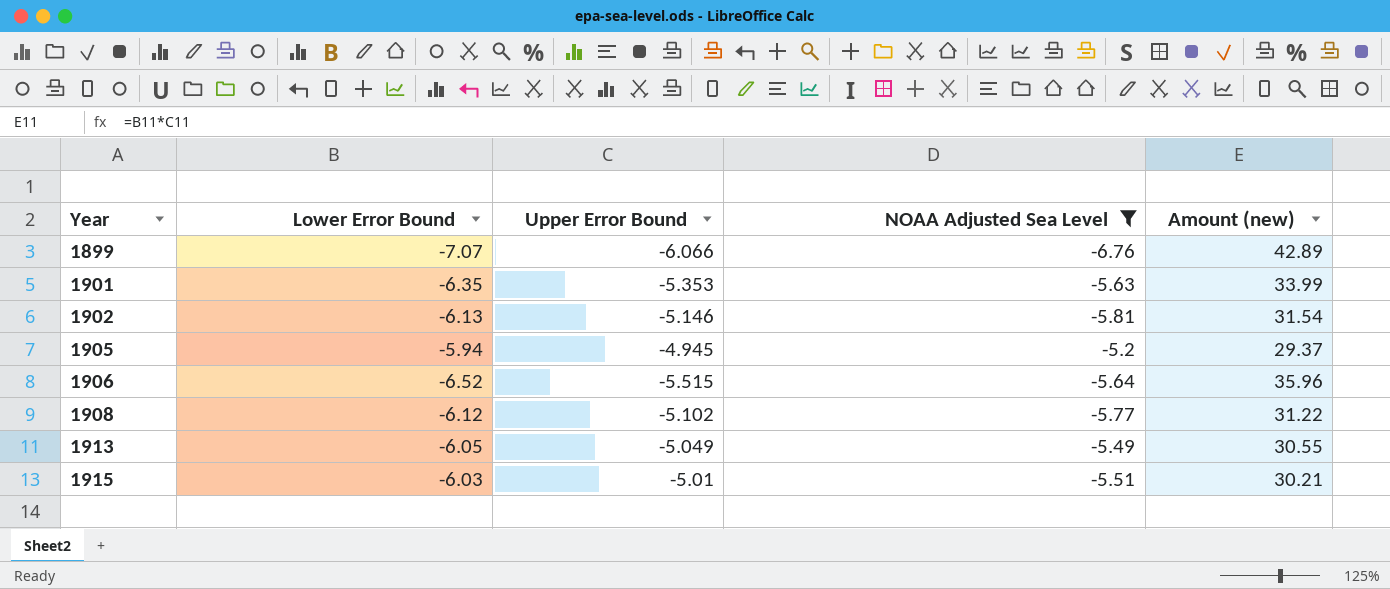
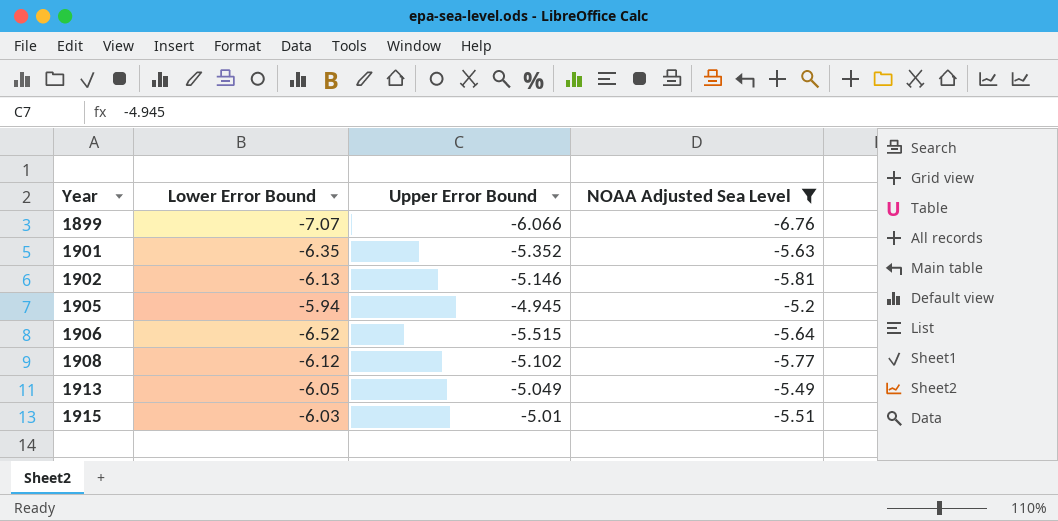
column Amount (new) | formula: [Lower Error Bound] * [Upper Error Bound] -> none
1901 | Upper Error Bound: -5.353 -> -5.352

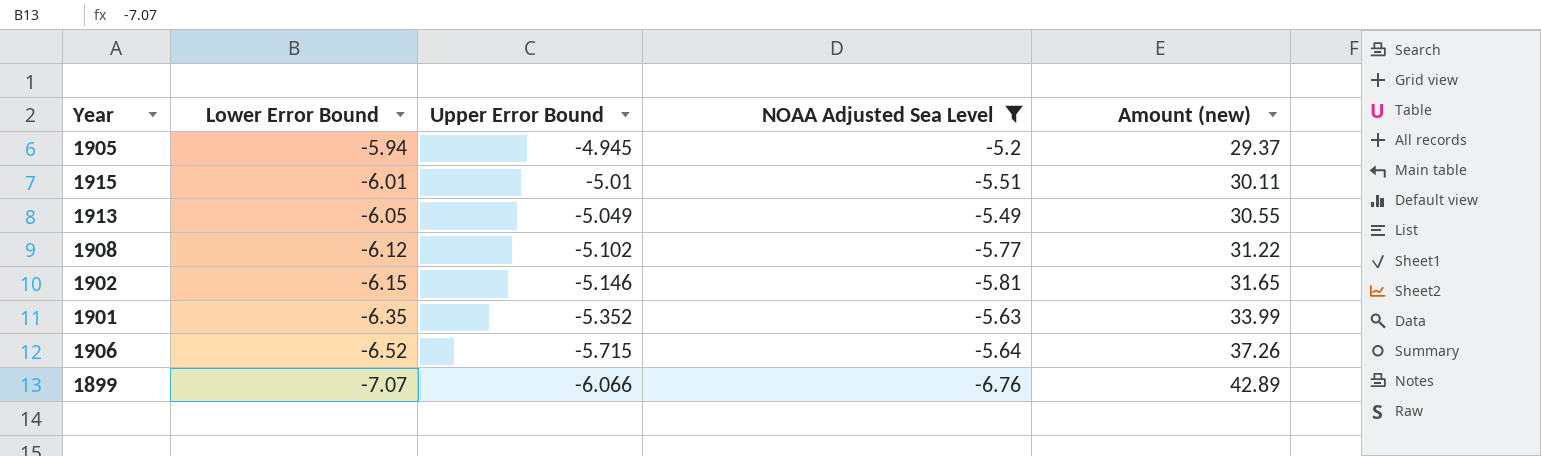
row order: Year ascending -> Lower Error Bound descending
column Amount (new) | formula: none -> [Lower Error Bound] * [Upper Error Bound]
1915 | Lower Error Bound: -6.03 -> -6.01
1902 | Lower Error Bound: -6.13 -> -6.15
1906 | Upper Error Bound: -5.515 -> -5.715

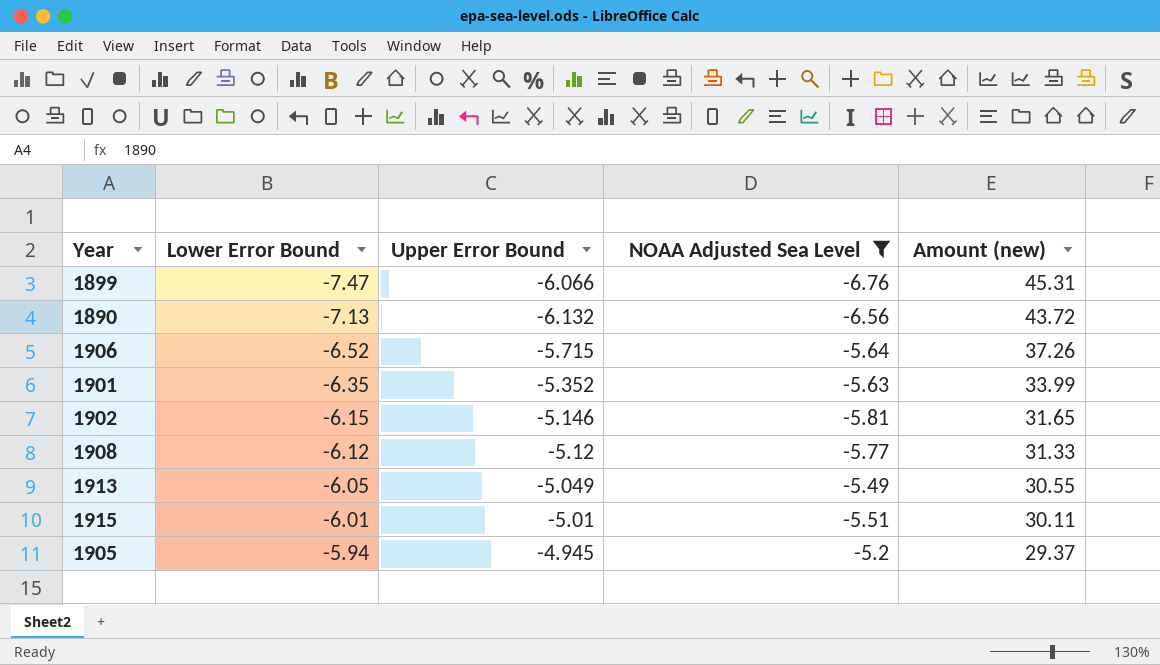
row order: Lower Error Bound descending -> Lower Error Bound ascending
1899 | Lower Error Bound: -7.07 -> -7.47
1899 | Amount (new): 42.89 -> 45.31
row 1890: none -> -7.13 | -6.132 | -6.56 | 43.72
1908 | Upper Error Bound: -5.102 -> -5.12
1908 | Amount (new): 31.22 -> 31.33

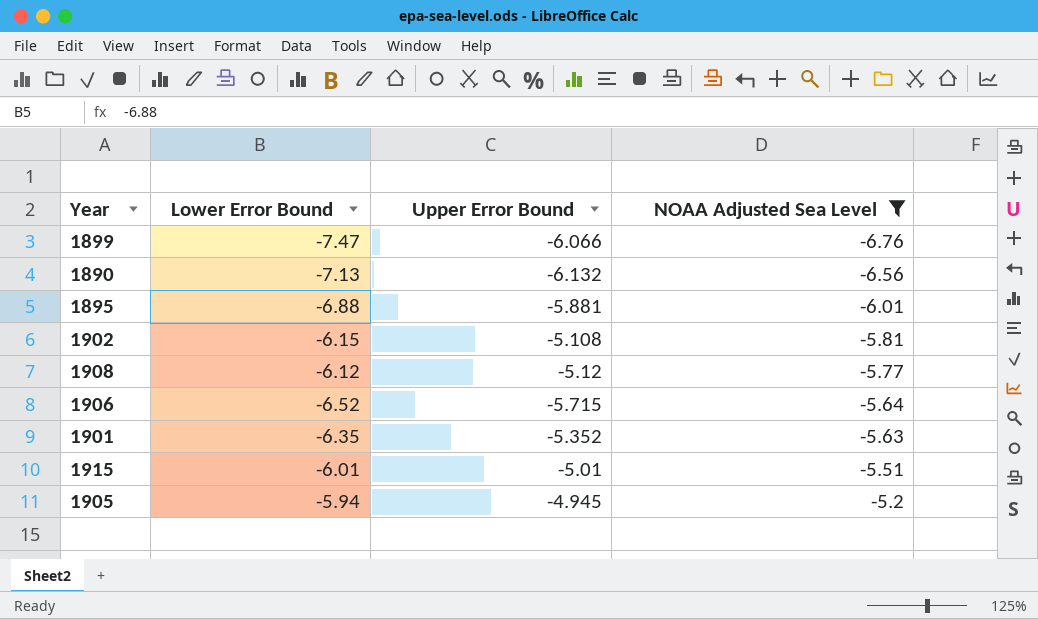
row order: Lower Error Bound ascending -> NOAA Adjusted Sea Level ascending
column Amount (new) | formula: [Lower Error Bound] * [Upper Error Bound] -> none
row 1913: -6.05 | -5.049 | -5.49 | 30.55 -> none
row 1895: none -> -6.88 | -5.881 | -6.01
1902 | Upper Error Bound: -5.146 -> -5.108

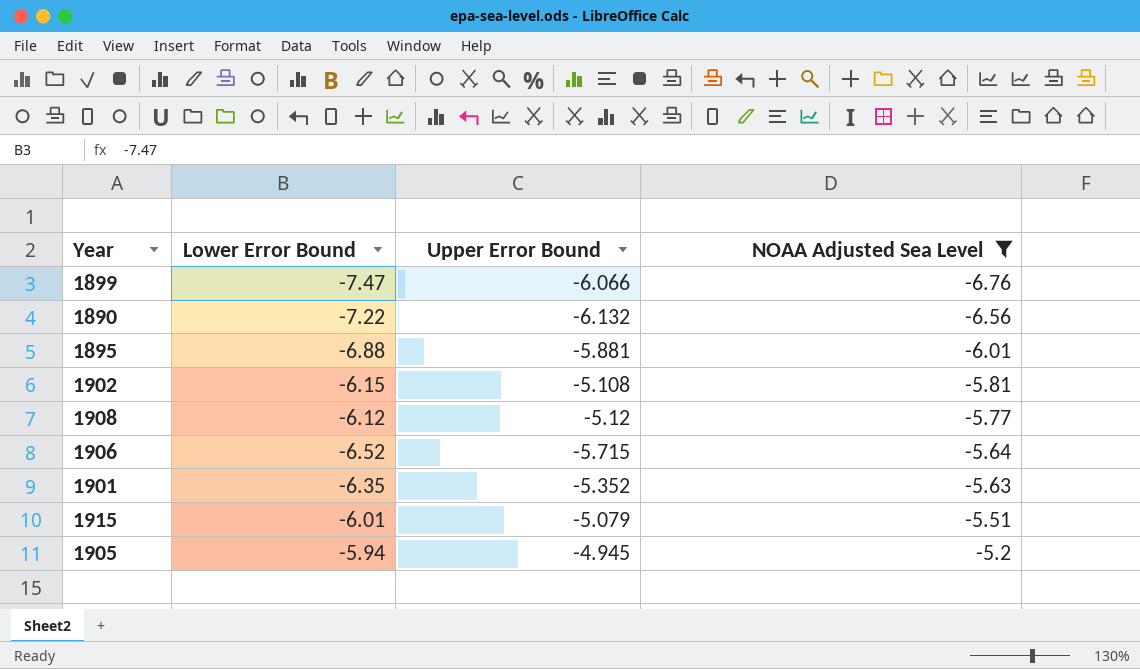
1890 | Lower Error Bound: -7.13 -> -7.22
1915 | Upper Error Bound: -5.01 -> -5.079

